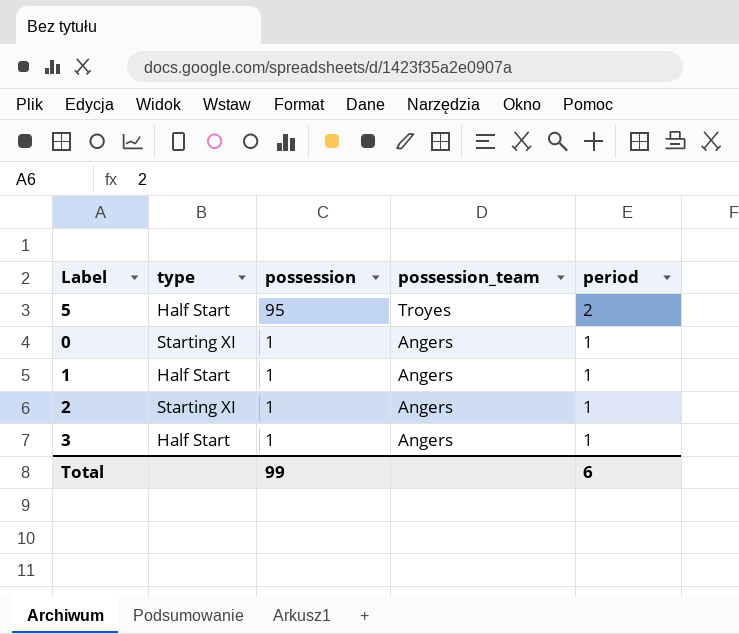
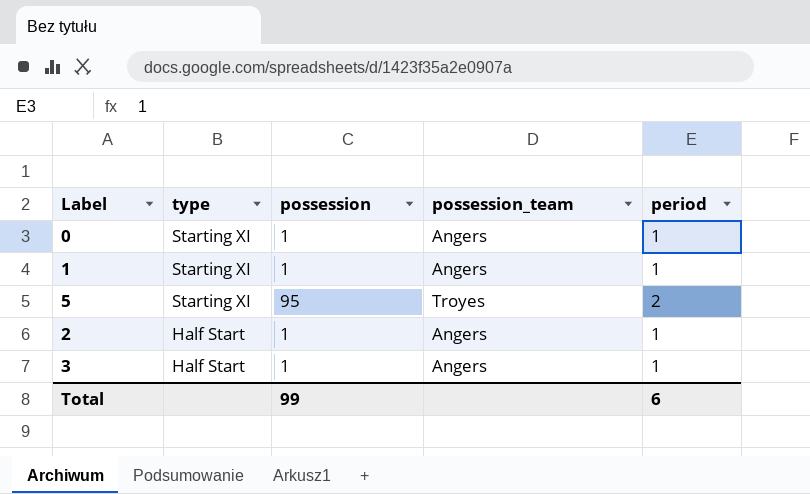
row order: possession descending -> type descending
1 | type: Half Start -> Starting XI
5 | type: Half Start -> Starting XI
2 | type: Starting XI -> Half Start

